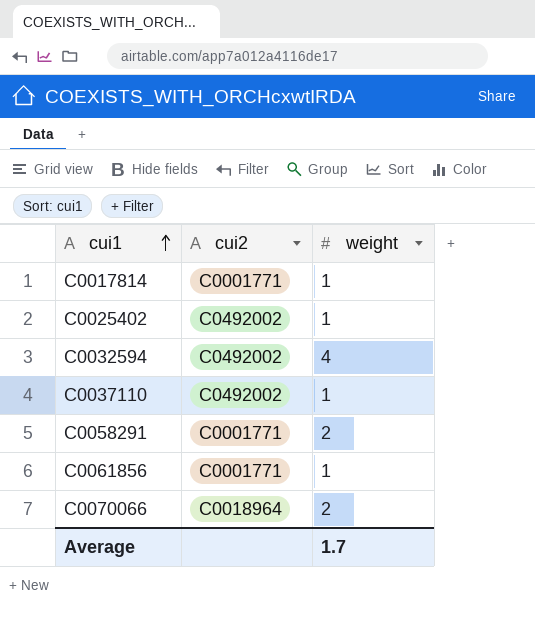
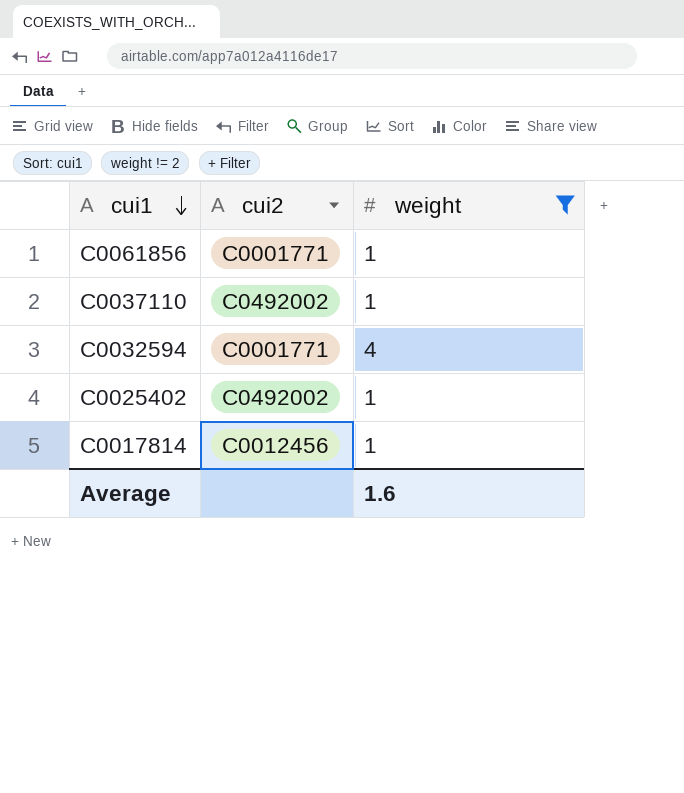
filter: none -> weight != 2
row order: cui1 ascending -> cui1 descending
C0032594 | cui2: C0492002 -> C0001771
C0017814 | cui2: C0001771 -> C0012456
Average | weight: 1.7 -> 1.6

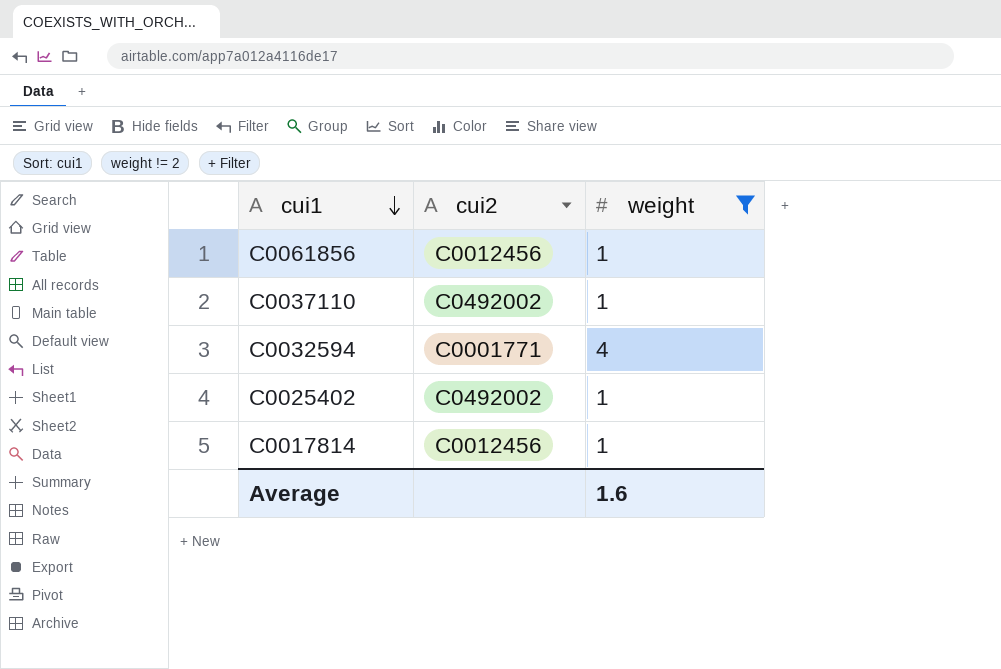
C0061856 | cui2: C0001771 -> C0012456

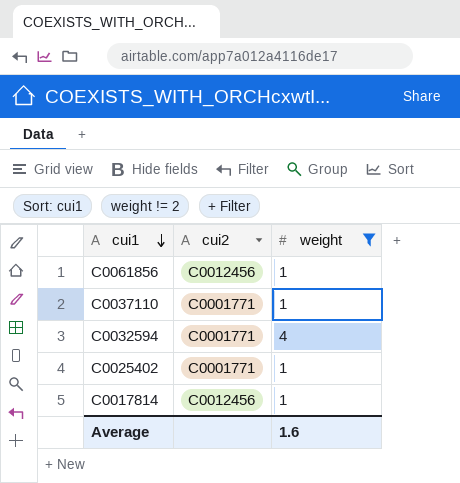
C0037110 | cui2: C0492002 -> C0001771
C0025402 | cui2: C0492002 -> C0001771

